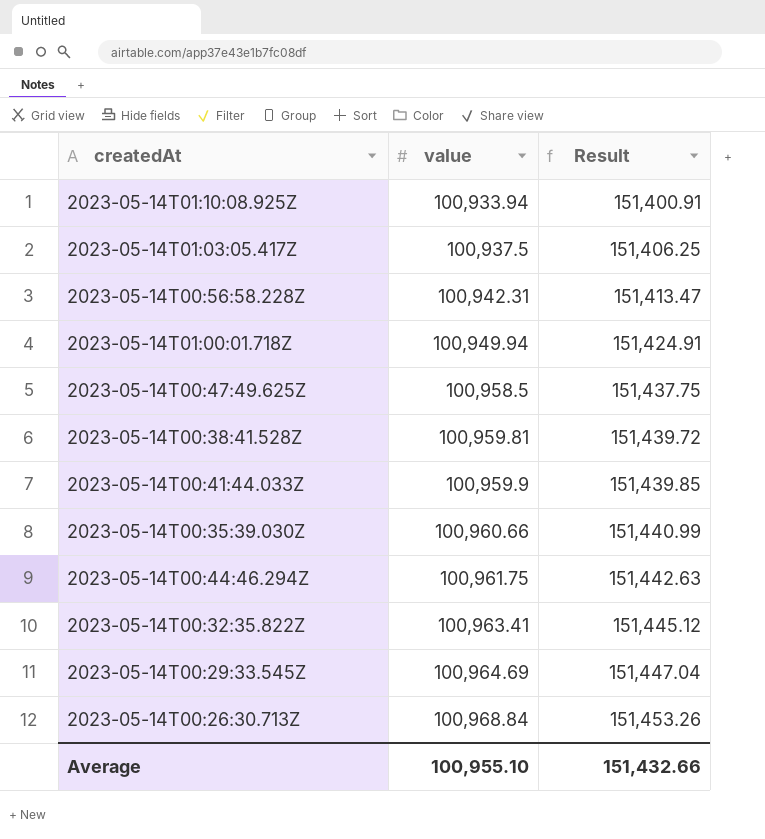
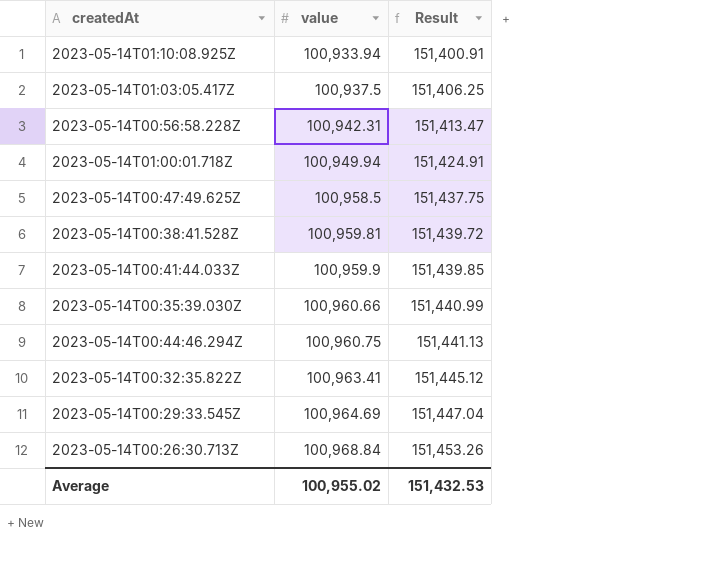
2023-05-14T00:44:46.294Z | value: 100,961.75 -> 100,960.75
2023-05-14T00:44:46.294Z | Result: 151,442.63 -> 151,441.13
Average | value: 100,955.10 -> 100,955.02
Average | Result: 151,432.66 -> 151,432.53

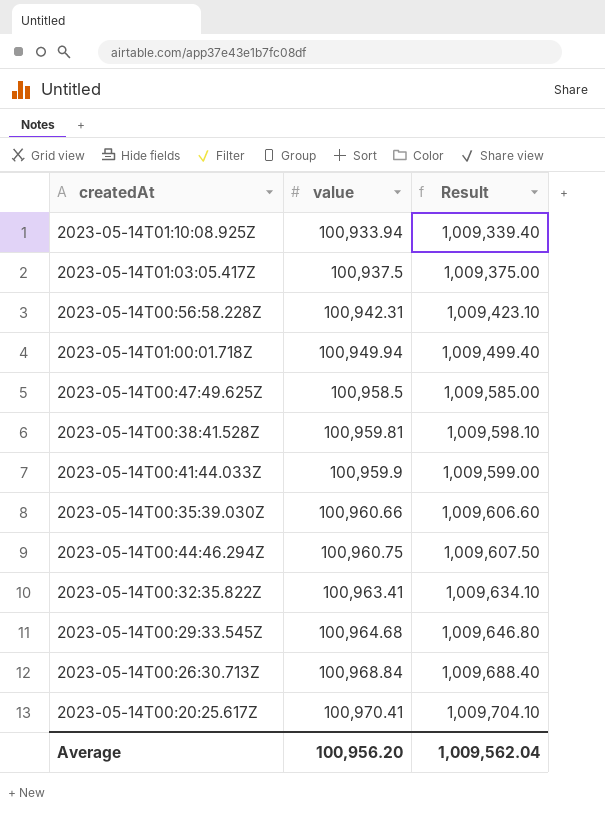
column Result | formula: [value] * 1.5 -> [value] * 10
2023-05-14T00:29:33.545Z | value: 100,964.69 -> 100,964.68
row 2023-05-14T00:20:25.617Z: none -> 100,970.41 | 1,009,704.10
Average | value: 100,955.02 -> 100,956.20
Average | Result: 151,432.53 -> 1,009,562.04

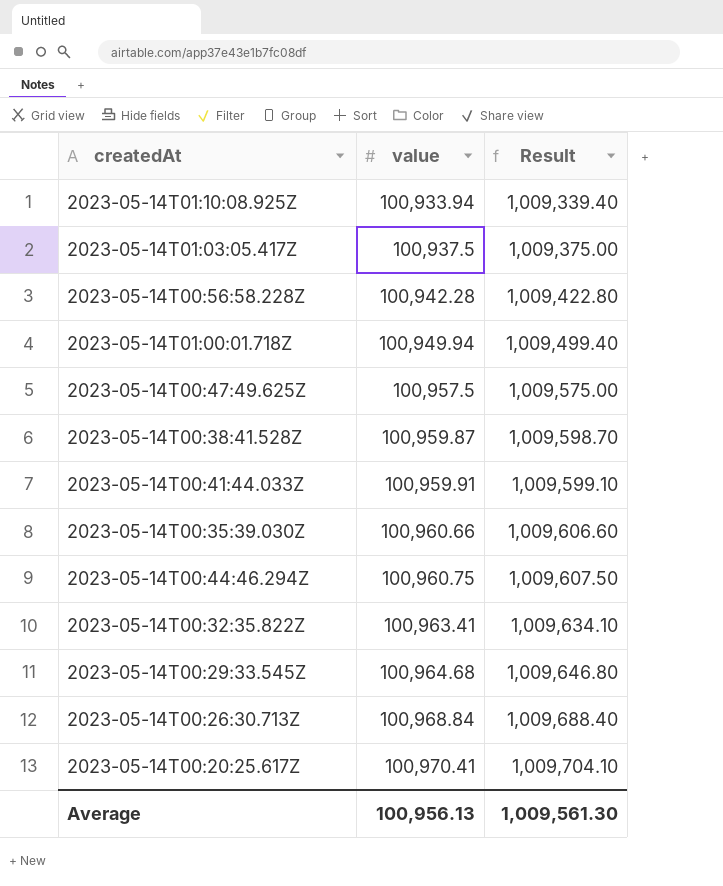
2023-05-14T00:56:58.228Z | value: 100,942.31 -> 100,942.28
2023-05-14T00:56:58.228Z | Result: 1,009,423.10 -> 1,009,422.80
2023-05-14T00:47:49.625Z | value: 100,958.5 -> 100,957.5
2023-05-14T00:47:49.625Z | Result: 1,009,585.00 -> 1,009,575.00
2023-05-14T00:38:41.528Z | value: 100,959.81 -> 100,959.87
2023-05-14T00:38:41.528Z | Result: 1,009,598.10 -> 1,009,598.70
2023-05-14T00:41:44.033Z | value: 100,959.9 -> 100,959.91
2023-05-14T00:41:44.033Z | Result: 1,009,599.00 -> 1,009,599.10
Average | value: 100,956.20 -> 100,956.13
Average | Result: 1,009,562.04 -> 1,009,561.30

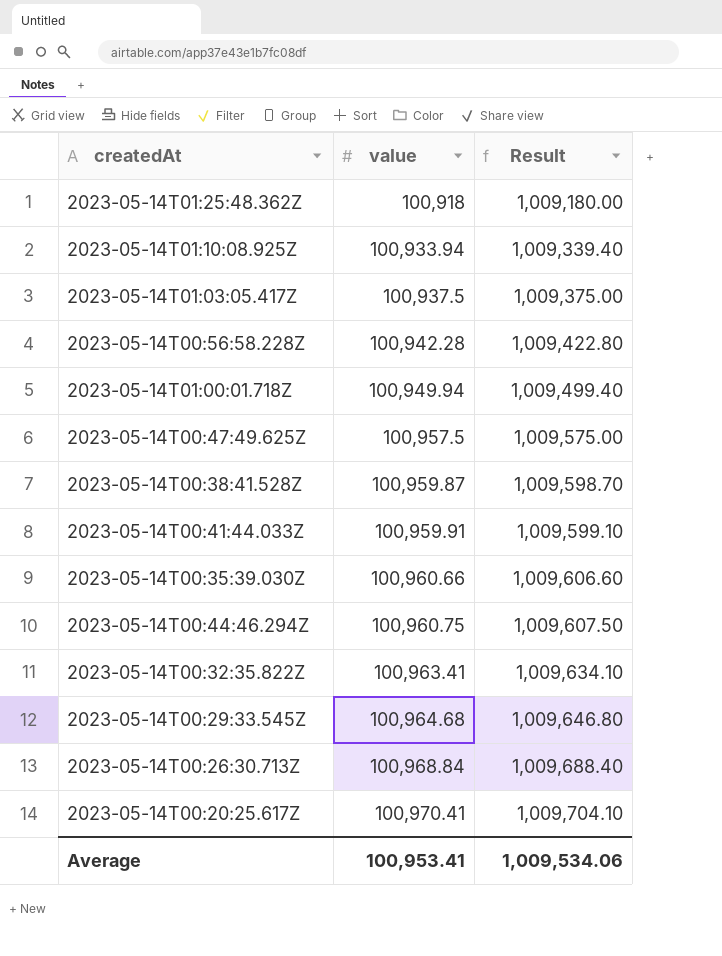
row 2023-05-14T01:25:48.362Z: none -> 100,918 | 1,009,180.00
Average | value: 100,956.13 -> 100,953.41
Average | Result: 1,009,561.30 -> 1,009,534.06

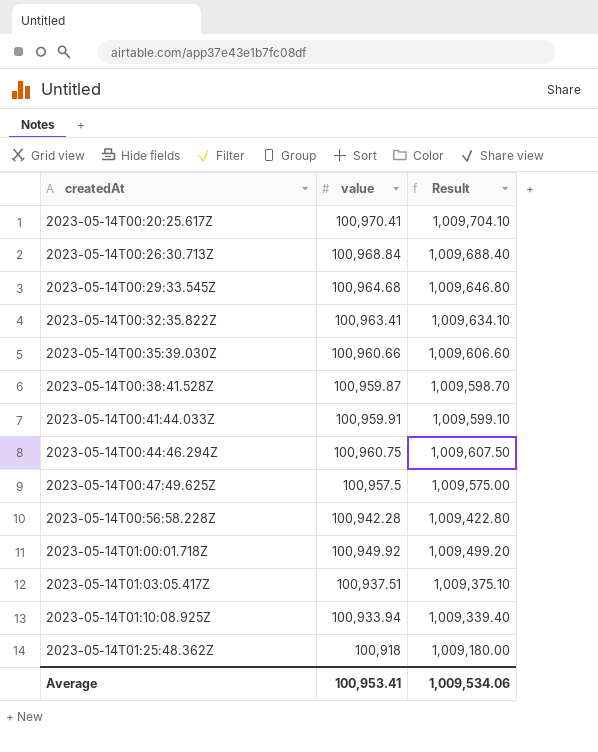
row order: value ascending -> createdAt ascending
2023-05-14T01:00:01.718Z | value: 100,949.94 -> 100,949.92
2023-05-14T01:00:01.718Z | Result: 1,009,499.40 -> 1,009,499.20
2023-05-14T01:03:05.417Z | value: 100,937.5 -> 100,937.51
2023-05-14T01:03:05.417Z | Result: 1,009,375.00 -> 1,009,375.10

